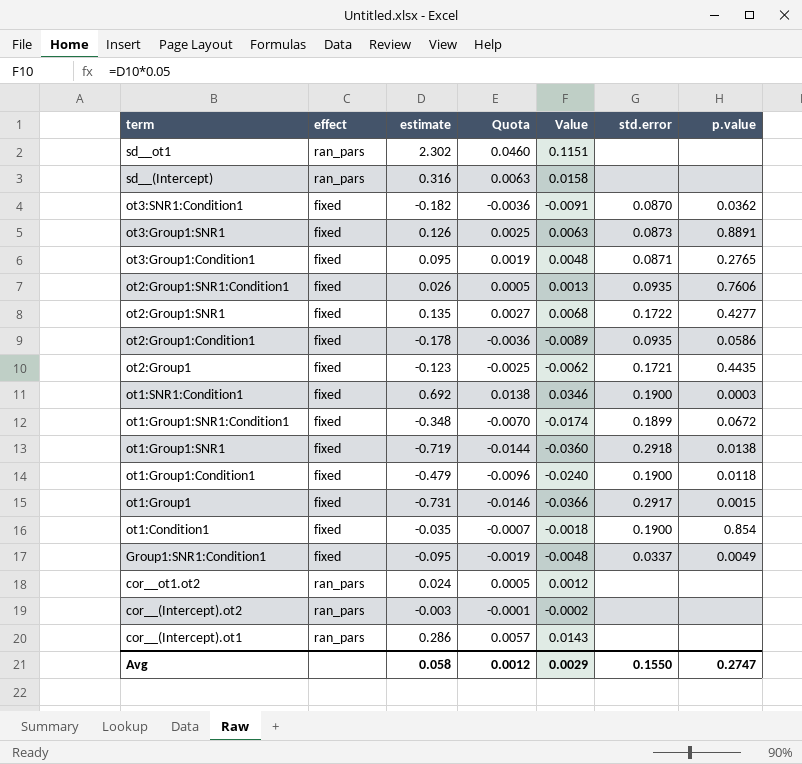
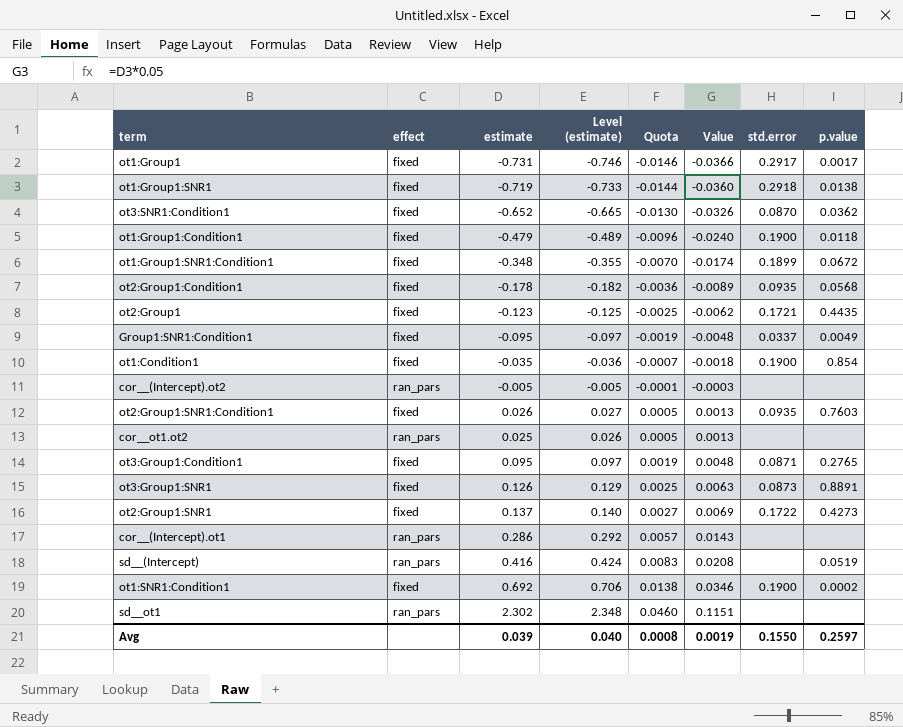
row order: term descending -> Quota ascending
column Level (estimate) | formula: none -> [estimate] * 1.02
ot1:Group1 | p.value: 0.0015 -> 0.0017
ot3:SNR1:Condition1 | estimate: -0.182 -> -0.652
ot3:SNR1:Condition1 | Quota: -0.0036 -> -0.0130
ot3:SNR1:Condition1 | Value: -0.0091 -> -0.0326
ot2:Group1:Condition1 | p.value: 0.0586 -> 0.0568
cor__(Intercept).ot2 | estimate: -0.003 -> -0.005
cor__(Intercept).ot2 | Value: -0.0002 -> -0.0003
ot2:Group1:SNR1:Condition1 | p.value: 0.7606 -> 0.7603
cor__ot1.ot2 | estimate: 0.024 -> 0.025
cor__ot1.ot2 | Value: 0.0012 -> 0.0013
ot2:Group1:SNR1 | estimate: 0.135 -> 0.137
ot2:Group1:SNR1 | Value: 0.0068 -> 0.0069
ot2:Group1:SNR1 | p.value: 0.4277 -> 0.4273
sd__(Intercept) | estimate: 0.316 -> 0.416
sd__(Intercept) | Quota: 0.0063 -> 0.0083
sd__(Intercept) | Value: 0.0158 -> 0.0208
sd__(Intercept) | p.value: none -> 0.0519
ot1:SNR1:Condition1 | p.value: 0.0003 -> 0.0002
Avg | estimate: 0.058 -> 0.039
Avg | Quota: 0.0012 -> 0.0008
Avg | Value: 0.0029 -> 0.0019
Avg | p.value: 0.2747 -> 0.2597

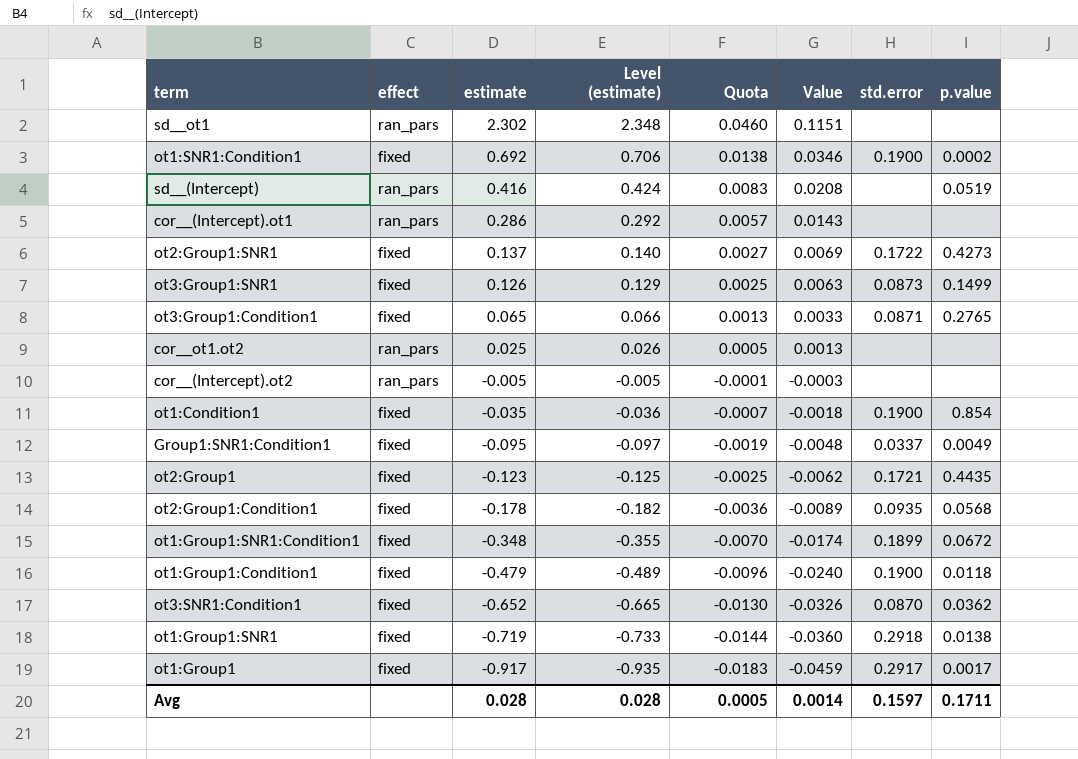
row order: Quota ascending -> estimate descending
row ot2:Group1:SNR1:Condition1: fixed | 0.026 | 0.027 | 0.0005 | 0.0013 | 0.0935 | 0.7603 -> none
ot3:Group1:SNR1 | p.value: 0.8891 -> 0.1499
ot3:Group1:Condition1 | estimate: 0.095 -> 0.065
ot3:Group1:Condition1 | Level (estimate): 0.097 -> 0.066
ot3:Group1:Condition1 | Quota: 0.0019 -> 0.0013
ot3:Group1:Condition1 | Value: 0.0048 -> 0.0033
ot1:Group1 | estimate: -0.731 -> -0.917
ot1:Group1 | Level (estimate): -0.746 -> -0.935
ot1:Group1 | Quota: -0.0146 -> -0.0183
ot1:Group1 | Value: -0.0366 -> -0.0459
Avg | estimate: 0.039 -> 0.028
Avg | Level (estimate): 0.040 -> 0.028
Avg | Quota: 0.0008 -> 0.0005
Avg | Value: 0.0019 -> 0.0014
Avg | std.error: 0.1550 -> 0.1597
Avg | p.value: 0.2597 -> 0.1711

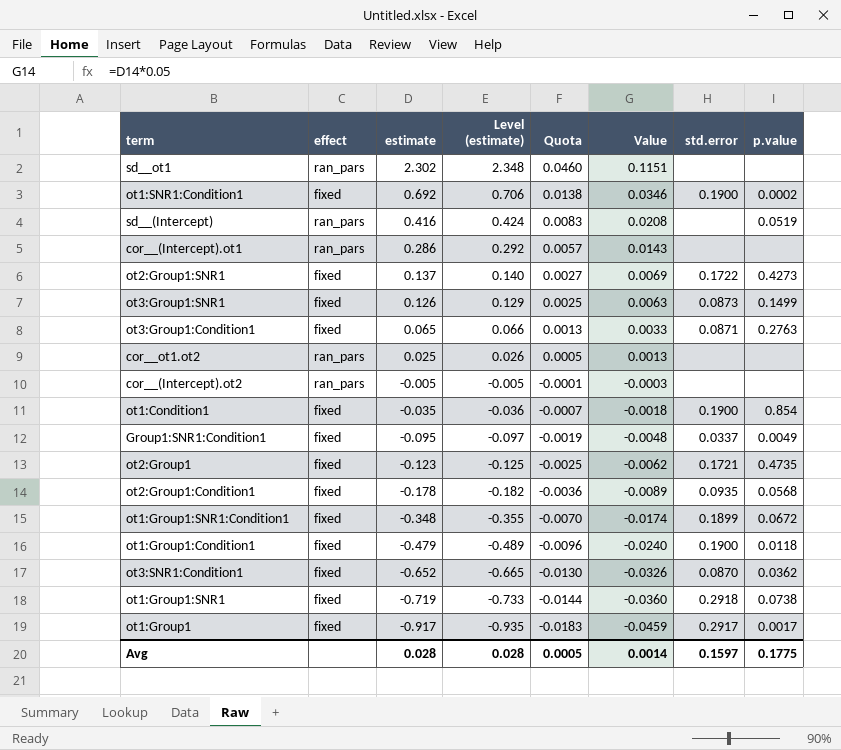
ot3:Group1:Condition1 | p.value: 0.2765 -> 0.2763
ot2:Group1 | p.value: 0.4435 -> 0.4735
ot1:Group1:SNR1 | p.value: 0.0138 -> 0.0738
Avg | p.value: 0.1711 -> 0.1775

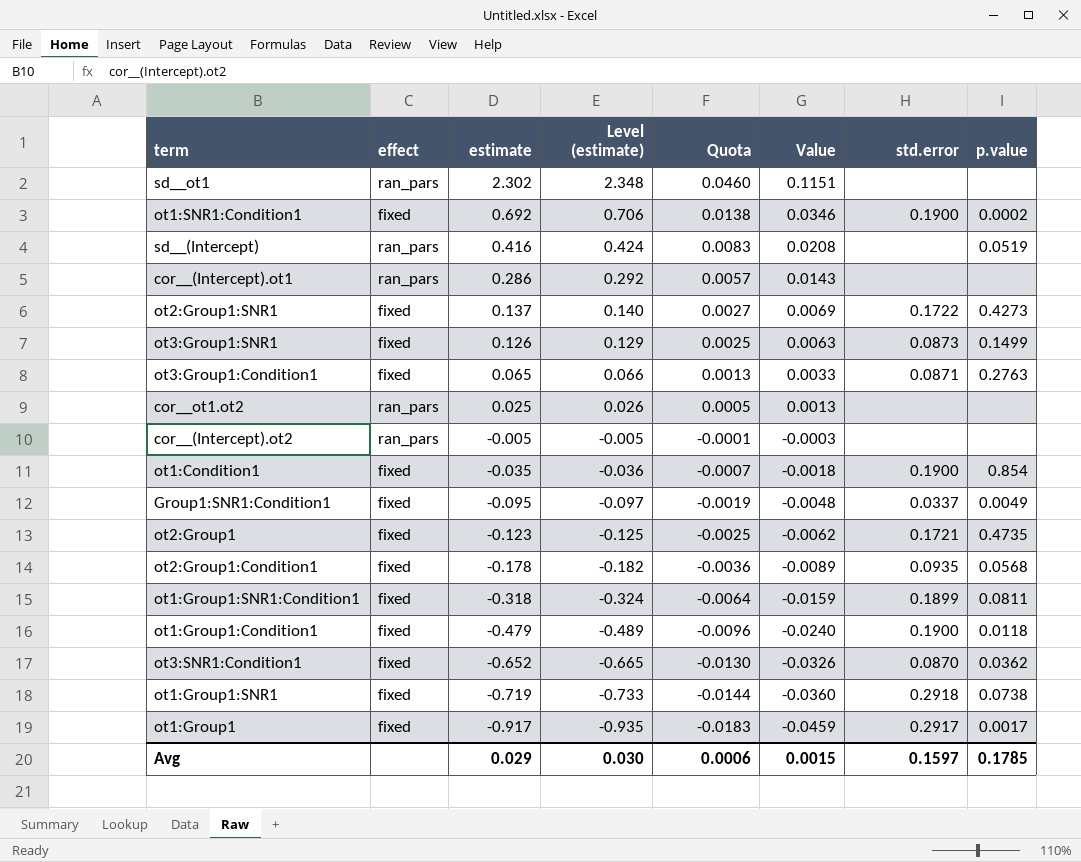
ot1:Group1:SNR1:Condition1 | estimate: -0.348 -> -0.318
ot1:Group1:SNR1:Condition1 | Level (estimate): -0.355 -> -0.324
ot1:Group1:SNR1:Condition1 | Quota: -0.0070 -> -0.0064
ot1:Group1:SNR1:Condition1 | Value: -0.0174 -> -0.0159
ot1:Group1:SNR1:Condition1 | p.value: 0.0672 -> 0.0811
Avg | estimate: 0.028 -> 0.029
Avg | Level (estimate): 0.028 -> 0.030
Avg | Quota: 0.0005 -> 0.0006
Avg | Value: 0.0014 -> 0.0015
Avg | p.value: 0.1775 -> 0.1785

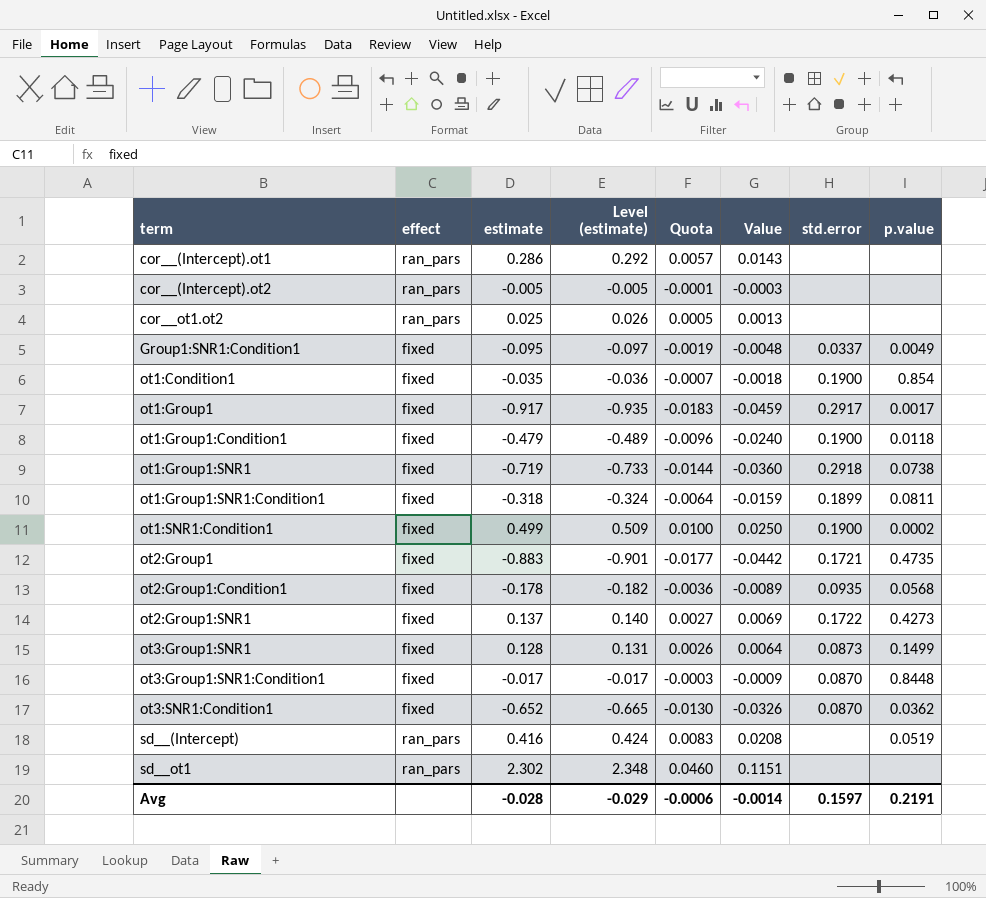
row order: estimate descending -> term ascending
row ot3:Group1:Condition1: fixed | 0.065 | 0.066 | 0.0013 | 0.0033 | 0.0871 | 0.2763 -> none
ot1:SNR1:Condition1 | estimate: 0.692 -> 0.499
ot1:SNR1:Condition1 | Level (estimate): 0.706 -> 0.509
ot1:SNR1:Condition1 | Quota: 0.0138 -> 0.0100
ot1:SNR1:Condition1 | Value: 0.0346 -> 0.0250
ot2:Group1 | estimate: -0.123 -> -0.883
ot2:Group1 | Level (estimate): -0.125 -> -0.901
ot2:Group1 | Quota: -0.0025 -> -0.0177
ot2:Group1 | Value: -0.0062 -> -0.0442
ot3:Group1:SNR1 | estimate: 0.126 -> 0.128
ot3:Group1:SNR1 | Level (estimate): 0.129 -> 0.131
ot3:Group1:SNR1 | Quota: 0.0025 -> 0.0026
ot3:Group1:SNR1 | Value: 0.0063 -> 0.0064
row ot3:Group1:SNR1:Condition1: none -> fixed | -0.017 | -0.017 | -0.0003 | -0.0009 | 0.0870 | 0.8448
Avg | estimate: 0.029 -> -0.028
Avg | Level (estimate): 0.030 -> -0.029
Avg | Quota: 0.0006 -> -0.0006
Avg | Value: 0.0015 -> -0.0014
Avg | p.value: 0.1785 -> 0.2191

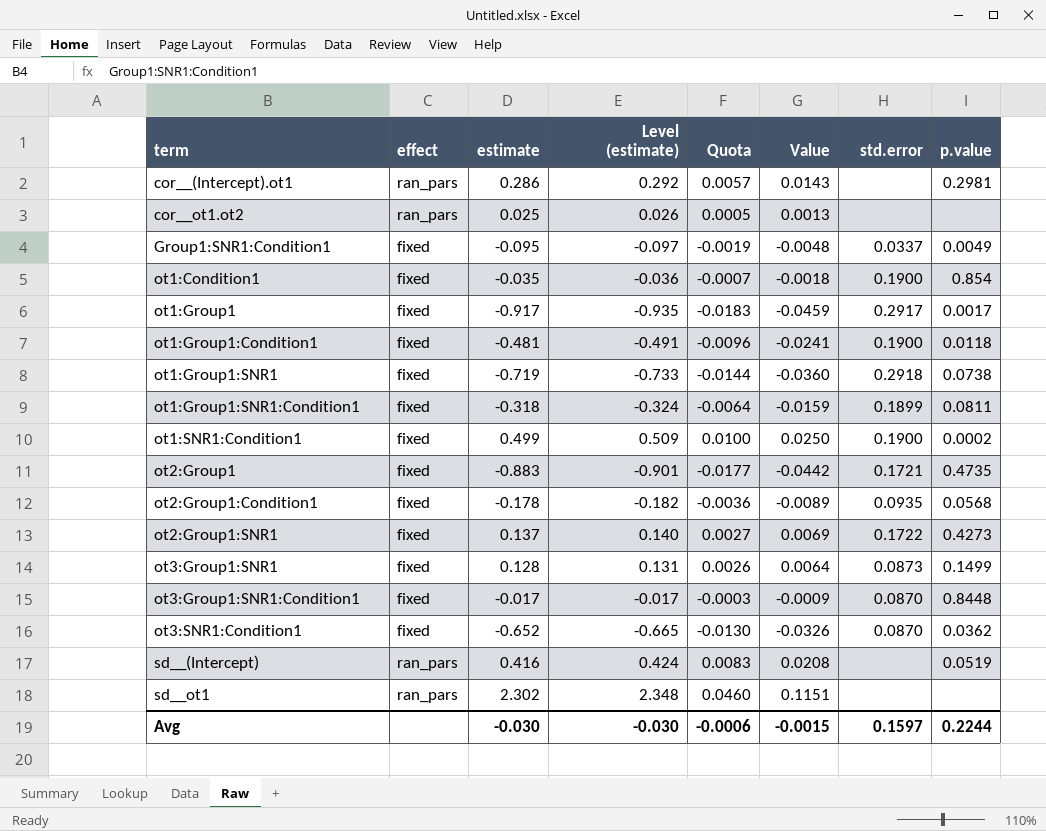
row cor__(Intercept).ot2: ran_pars | -0.005 | -0.005 | -0.0001 | -0.0003 | none | none -> none
cor__(Intercept).ot1 | p.value: none -> 0.2981
ot1:Group1:Condition1 | estimate: -0.479 -> -0.481
ot1:Group1:Condition1 | Level (estimate): -0.489 -> -0.491
ot1:Group1:Condition1 | Value: -0.0240 -> -0.0241
Avg | estimate: -0.028 -> -0.030
Avg | Level (estimate): -0.029 -> -0.030
Avg | Value: -0.0014 -> -0.0015
Avg | p.value: 0.2191 -> 0.2244

